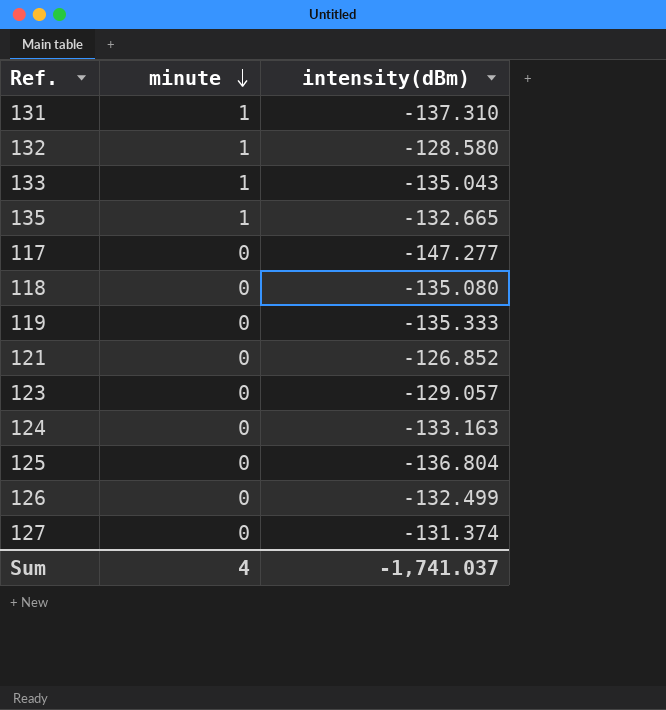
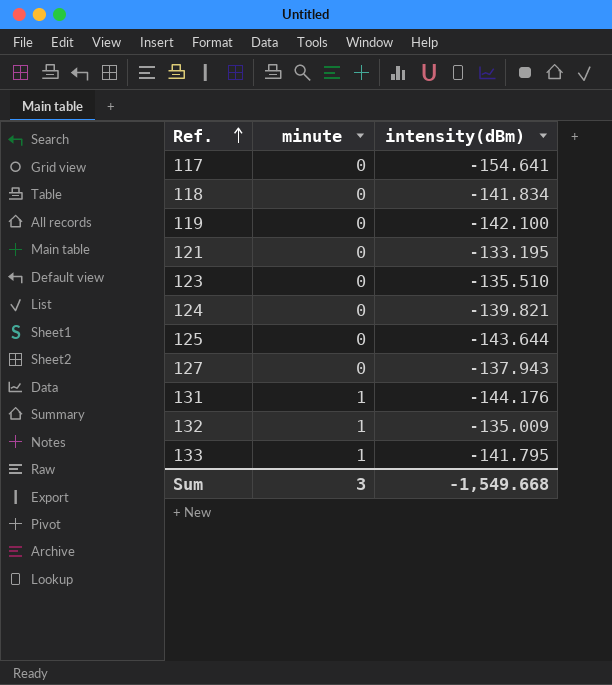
row order: minute descending -> Ref. ascending
row 135: 1 | -132.665 -> none
row 126: 0 | -132.499 -> none
117 | intensity(dBm): -147.277 -> -154.641
118 | intensity(dBm): -135.080 -> -141.834
119 | intensity(dBm): -135.333 -> -142.100
121 | intensity(dBm): -126.852 -> -133.195
123 | intensity(dBm): -129.057 -> -135.510
124 | intensity(dBm): -133.163 -> -139.821
125 | intensity(dBm): -136.804 -> -143.644
127 | intensity(dBm): -131.374 -> -137.943
131 | intensity(dBm): -137.310 -> -144.176
132 | intensity(dBm): -128.580 -> -135.009
133 | intensity(dBm): -135.043 -> -141.795
Sum | minute: 4 -> 3
Sum | intensity(dBm): -1,741.037 -> -1,549.668

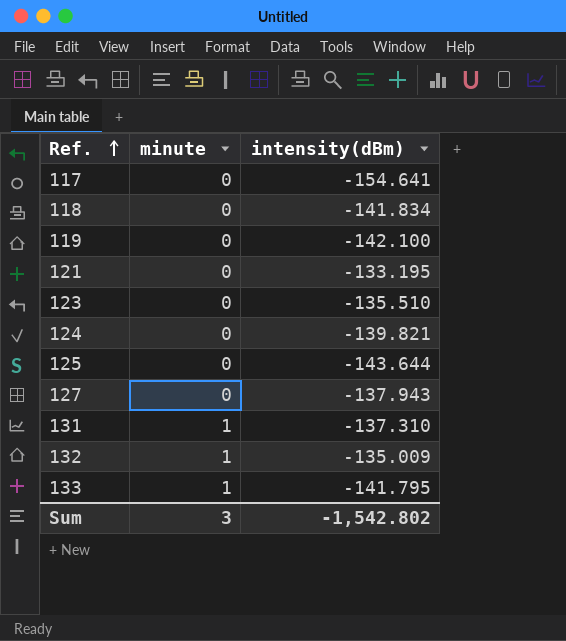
131 | intensity(dBm): -144.176 -> -137.310
Sum | intensity(dBm): -1,549.668 -> -1,542.802

